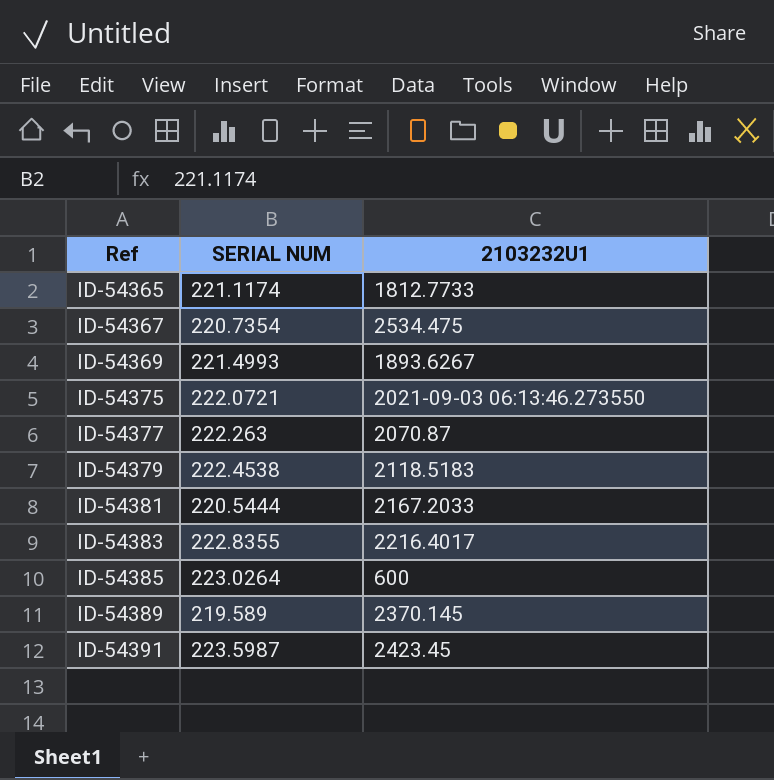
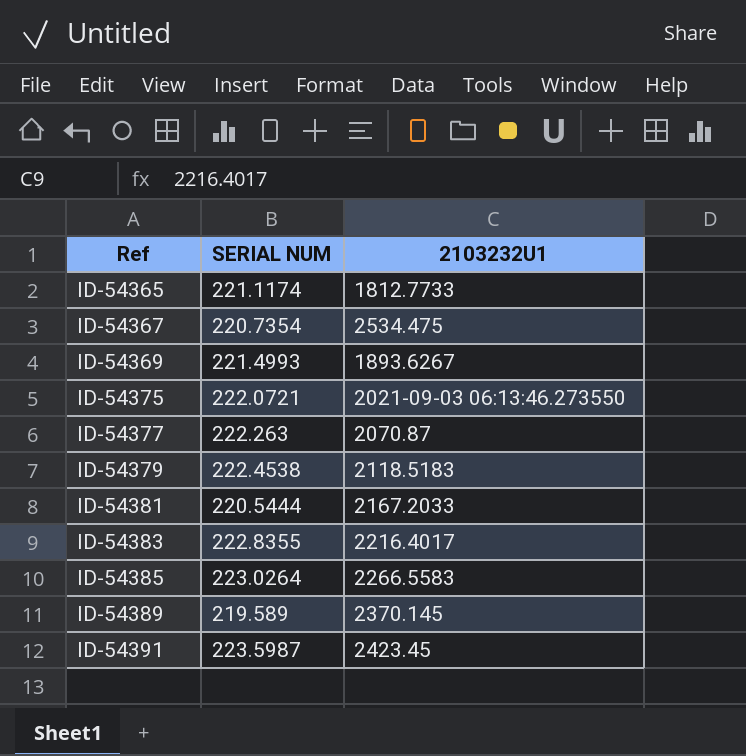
ID-54385 | 2103232U1: 600 -> 2266.5583

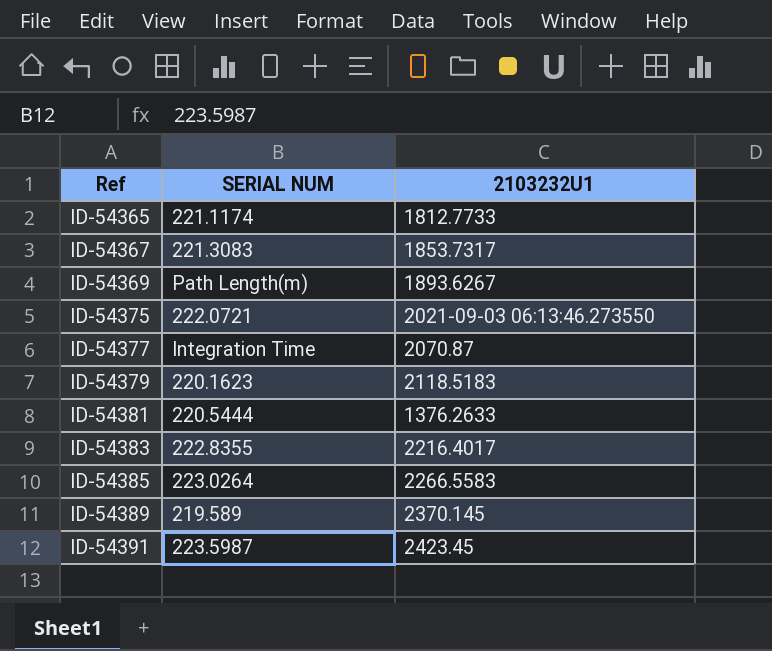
ID-54367 | SERIAL NUM: 220.7354 -> 221.3083
ID-54367 | 2103232U1: 2534.475 -> 1853.7317
ID-54369 | SERIAL NUM: 221.4993 -> Path Length(m)
ID-54377 | SERIAL NUM: 222.263 -> Integration Time
ID-54379 | SERIAL NUM: 222.4538 -> 220.1623
ID-54381 | 2103232U1: 2167.2033 -> 1376.2633

